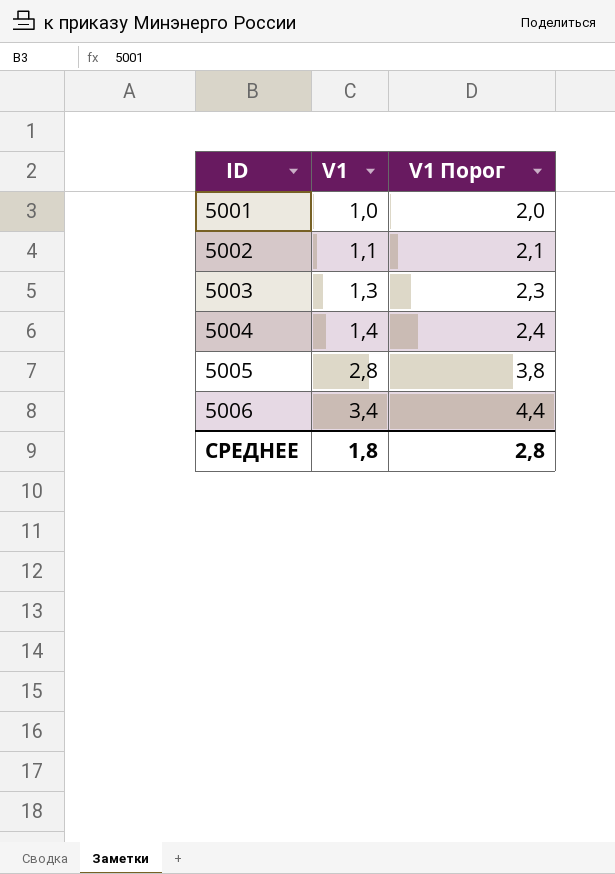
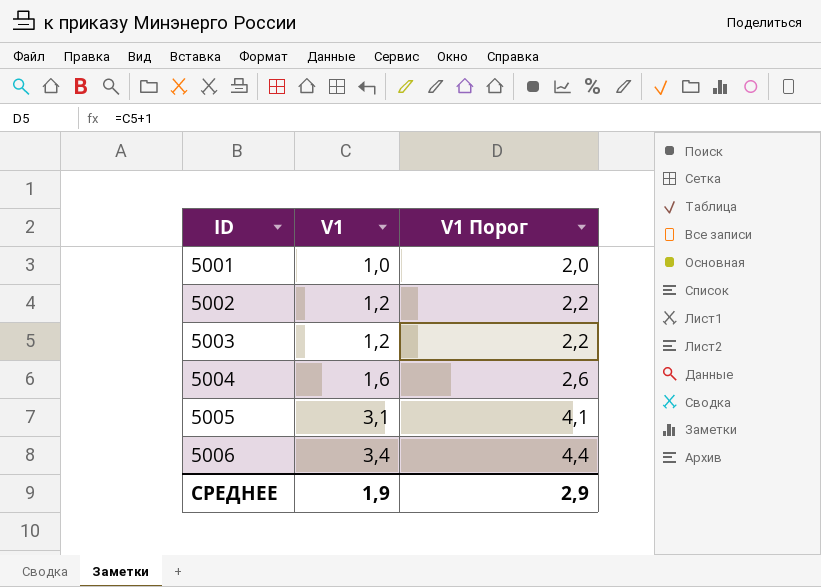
5002 | V1: 1,1 -> 1,2
5002 | V1 Порог: 2,1 -> 2,2
5003 | V1: 1,3 -> 1,2
5003 | V1 Порог: 2,3 -> 2,2
5004 | V1: 1,4 -> 1,6
5004 | V1 Порог: 2,4 -> 2,6
5005 | V1: 2,8 -> 3,1
5005 | V1 Порог: 3,8 -> 4,1
СРЕДНЕЕ | V1: 1,8 -> 1,9
СРЕДНЕЕ | V1 Порог: 2,8 -> 2,9

